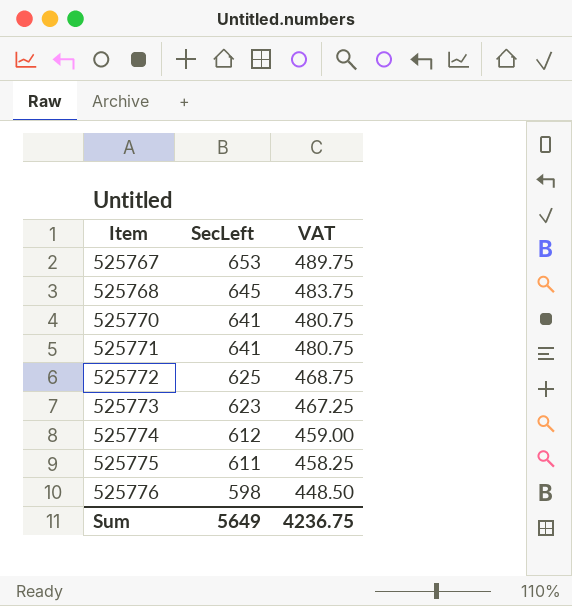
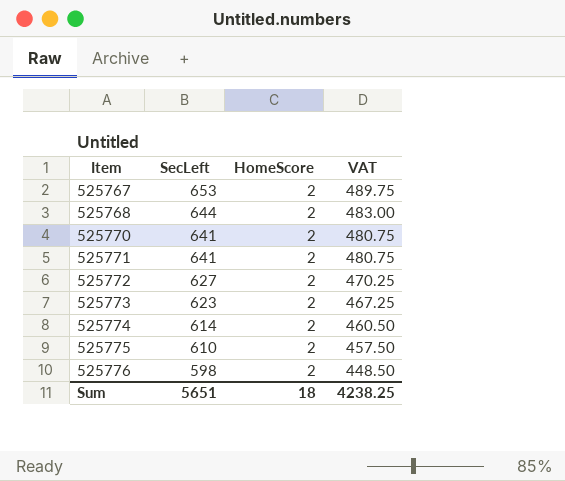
column HomeScore | position: none -> 3
525768 | SecLeft: 645 -> 644
525768 | VAT: 483.75 -> 483.00
525772 | SecLeft: 625 -> 627
525772 | VAT: 468.75 -> 470.25
525774 | SecLeft: 612 -> 614
525774 | VAT: 459.00 -> 460.50
525775 | SecLeft: 611 -> 610
525775 | VAT: 458.25 -> 457.50
Sum | SecLeft: 5649 -> 5651
Sum | VAT: 4236.75 -> 4238.25

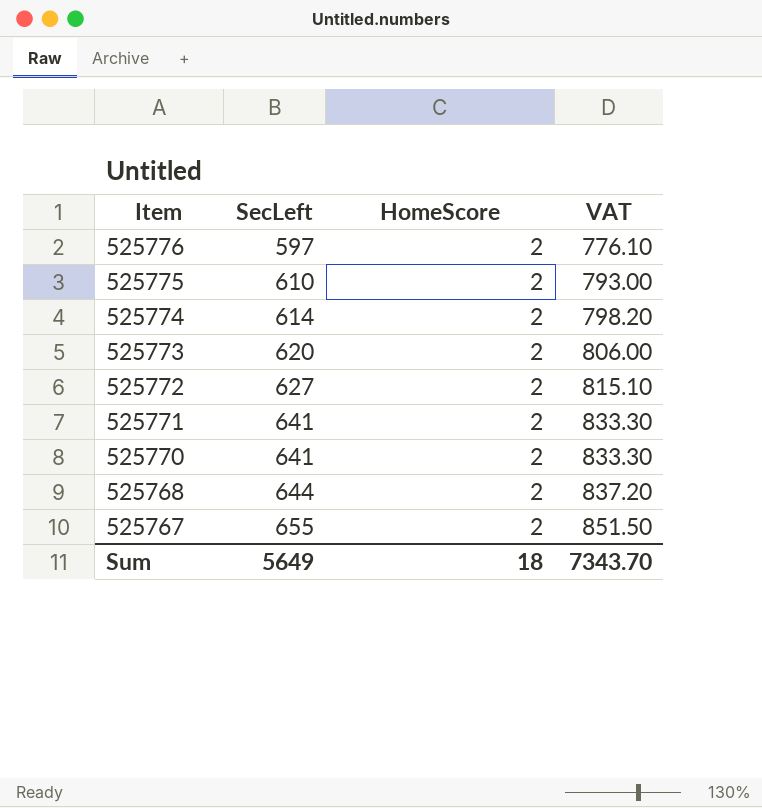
row order: Item ascending -> Item descending
column VAT | formula: [SecLeft] * 0.75 -> [SecLeft] * 1.3
525776 | SecLeft: 598 -> 597
525773 | SecLeft: 623 -> 620
525767 | SecLeft: 653 -> 655
Sum | SecLeft: 5651 -> 5649
Sum | VAT: 4238.25 -> 7343.70

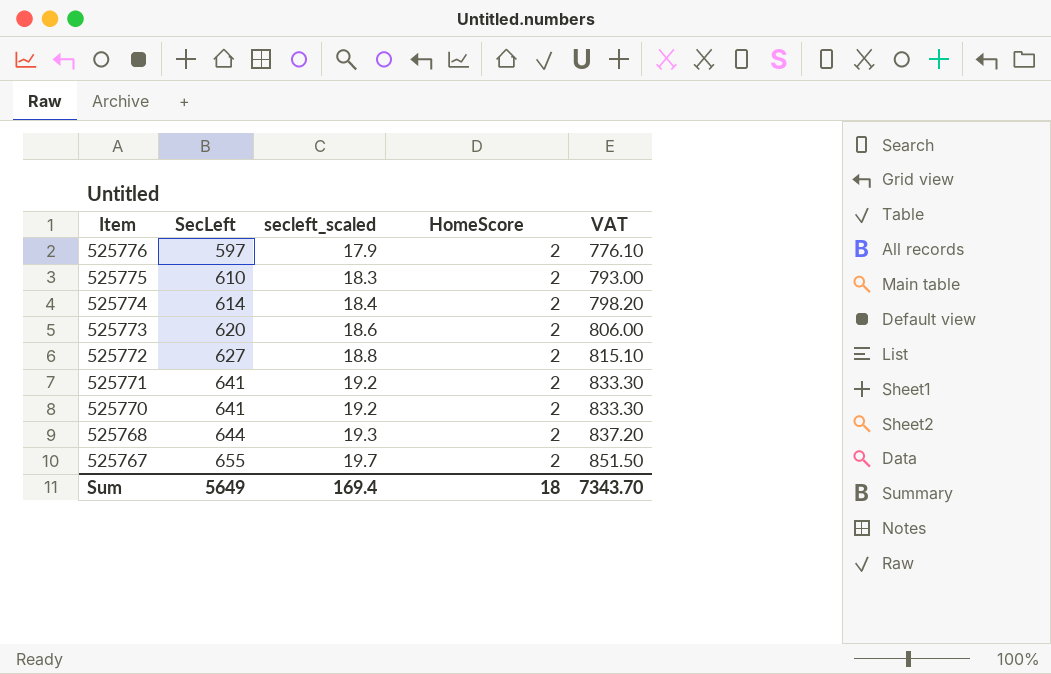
column secleft_scaled | formula: none -> [SecLeft] * 0.03

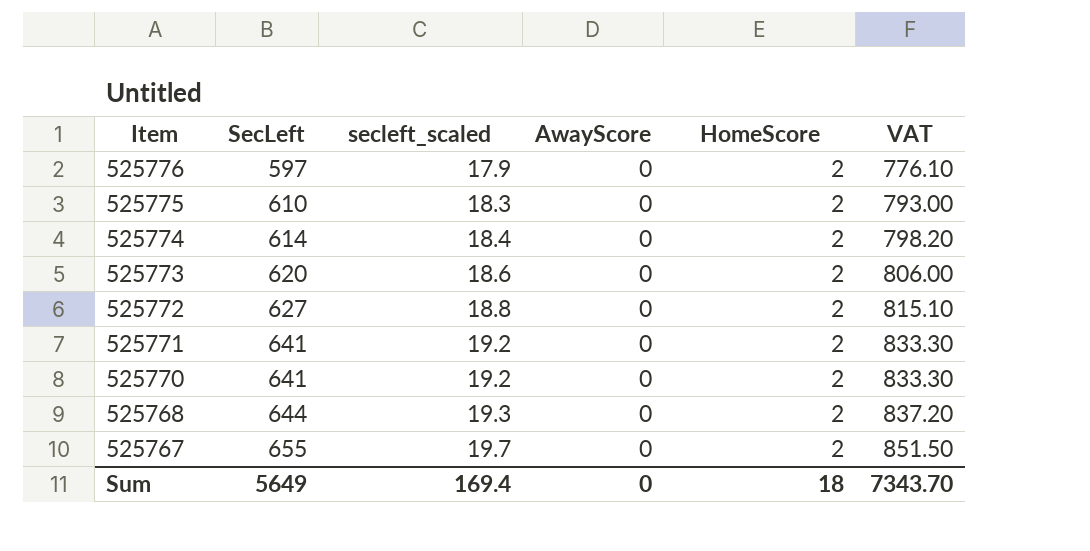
column AwayScore | position: none -> 4

